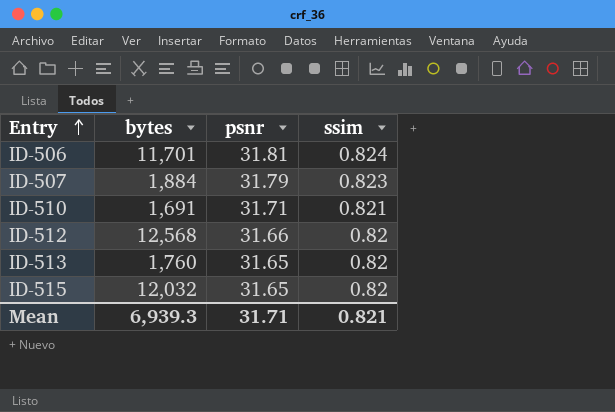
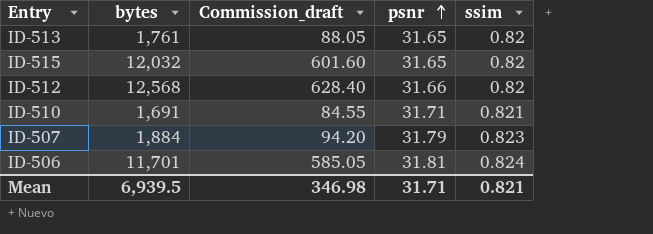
row order: Entry ascending -> psnr ascending
column Commission_draft | formula: none -> [bytes] * 0.05
ID-513 | bytes: 1,760 -> 1,761
Mean | bytes: 6,939.3 -> 6,939.5

